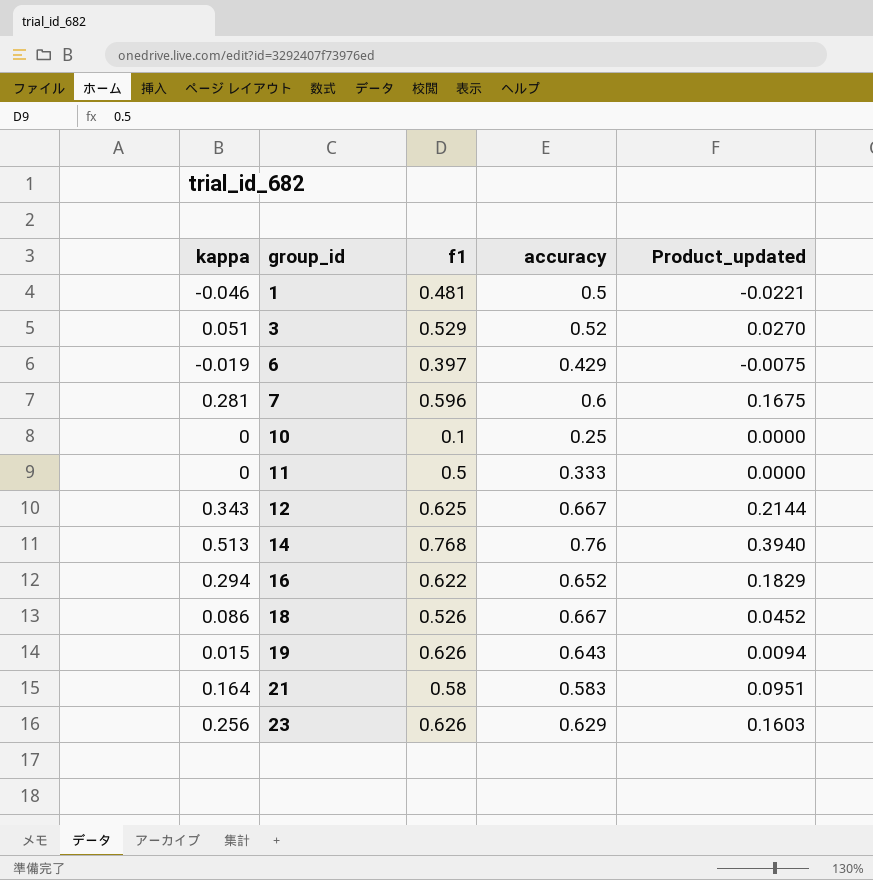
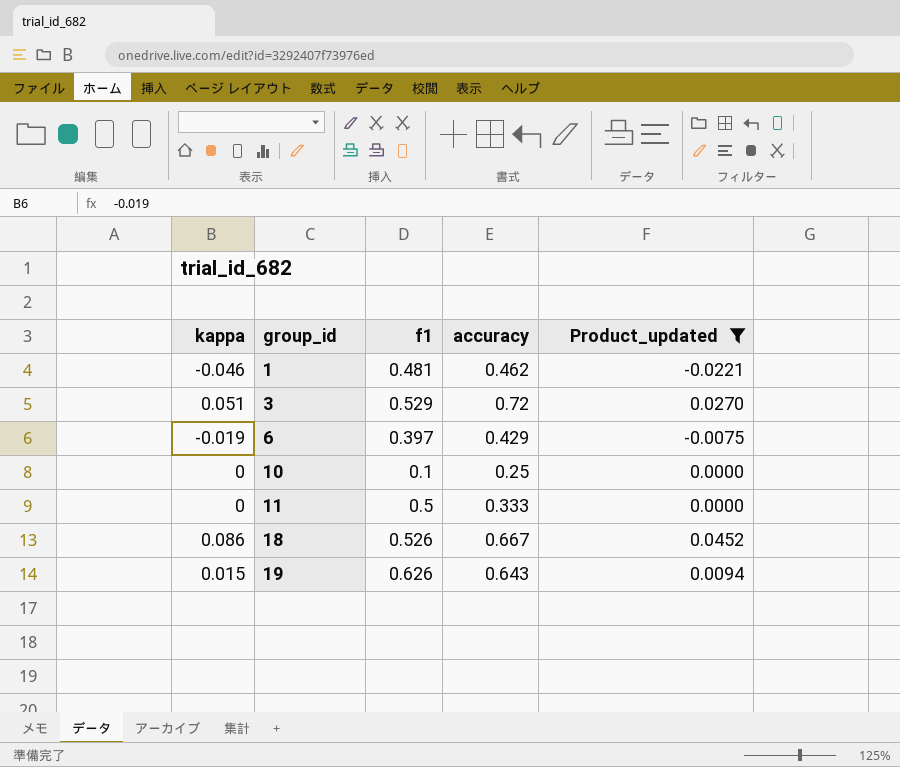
filter: none -> Product_updated <= 0.0452
1 | accuracy: 0.5 -> 0.462
3 | accuracy: 0.52 -> 0.72

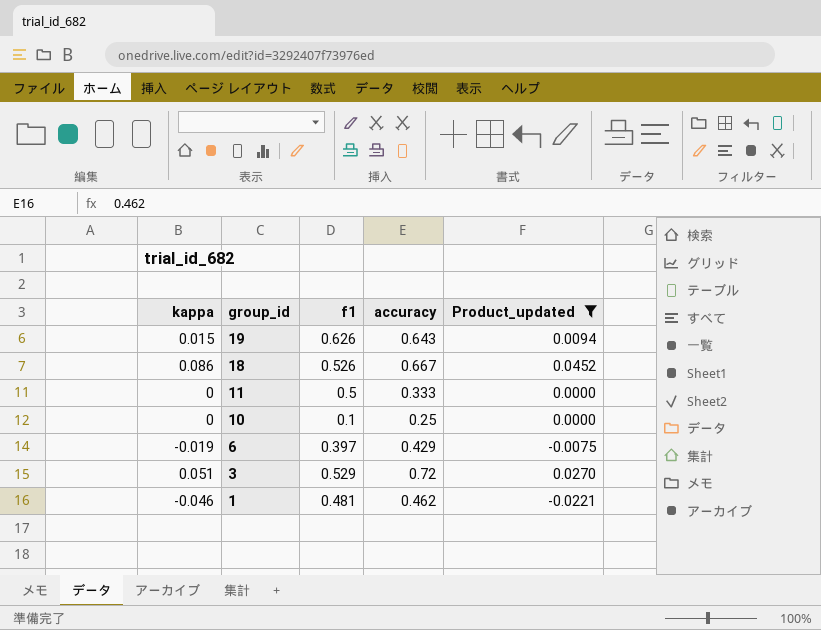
row order: group_id ascending -> group_id descending

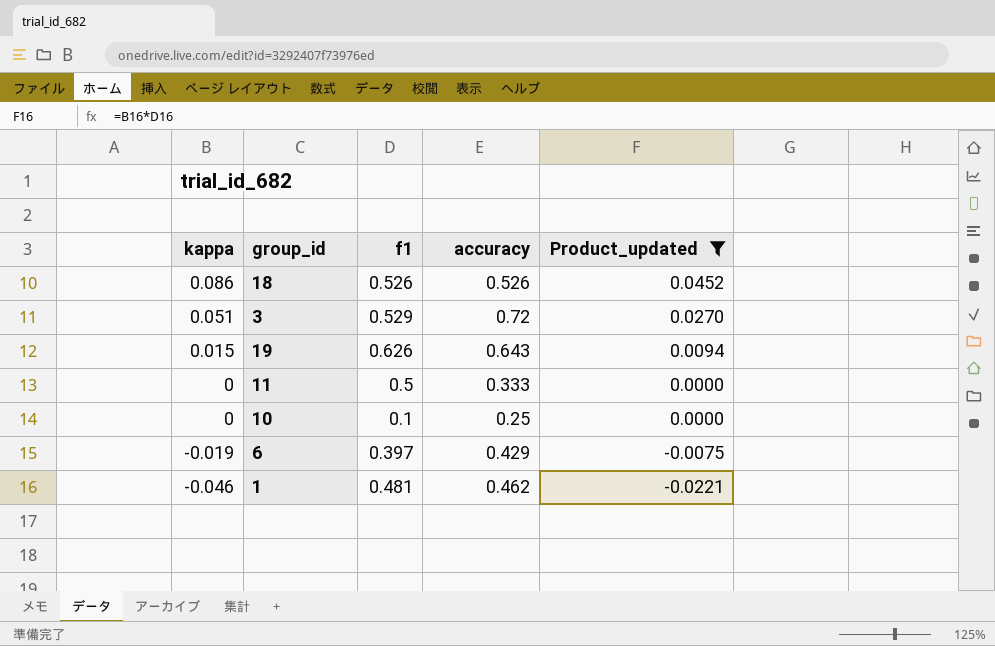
row order: group_id descending -> kappa descending
18 | accuracy: 0.667 -> 0.526

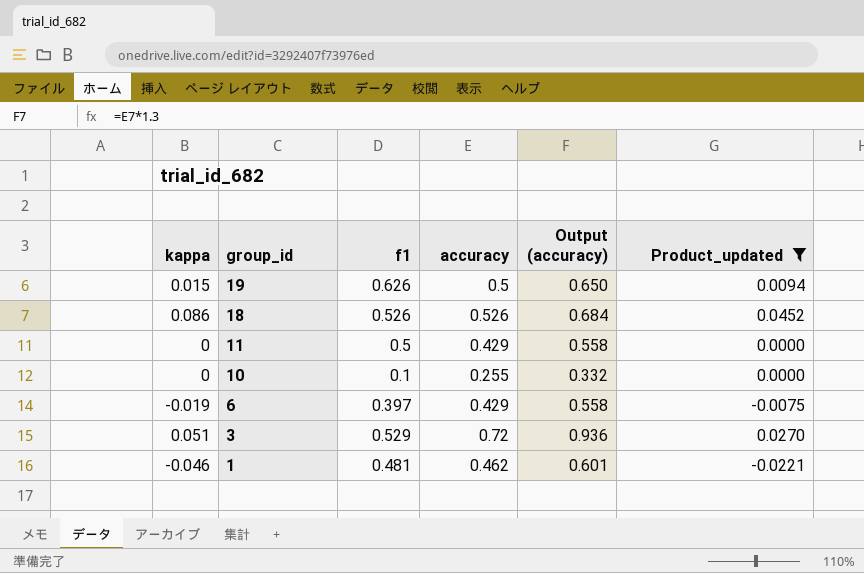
row order: kappa descending -> group_id descending
column Output (accuracy) | formula: none -> [accuracy] * 1.3
19 | accuracy: 0.643 -> 0.5
11 | accuracy: 0.333 -> 0.429
10 | accuracy: 0.25 -> 0.255

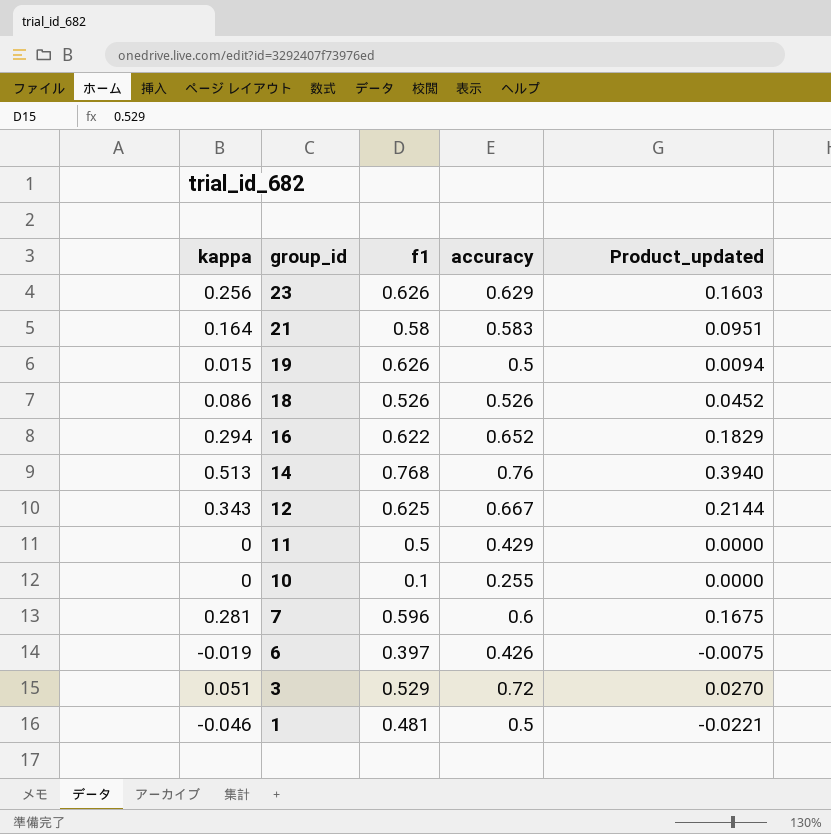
filter: Product_updated <= 0.0452 -> none
column Output (accuracy) | formula: [accuracy] * 1.3 -> none
6 | accuracy: 0.429 -> 0.426
1 | accuracy: 0.462 -> 0.5

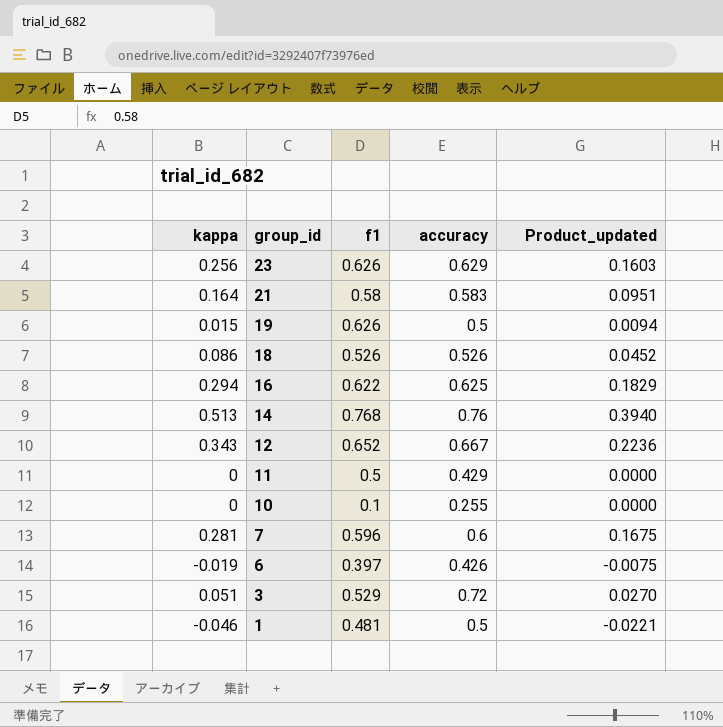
16 | accuracy: 0.652 -> 0.625
12 | f1: 0.625 -> 0.652
12 | Product_updated: 0.2144 -> 0.2236

